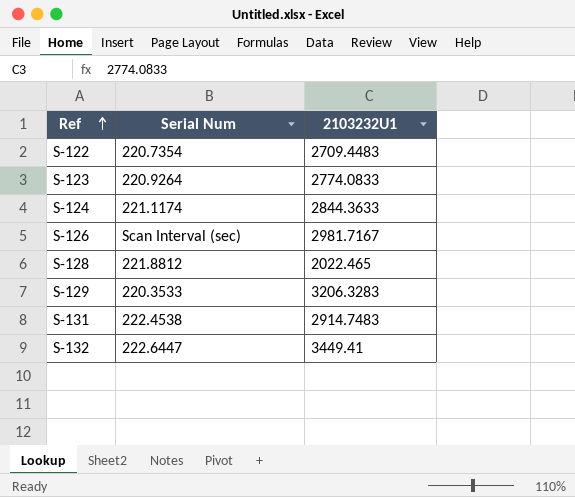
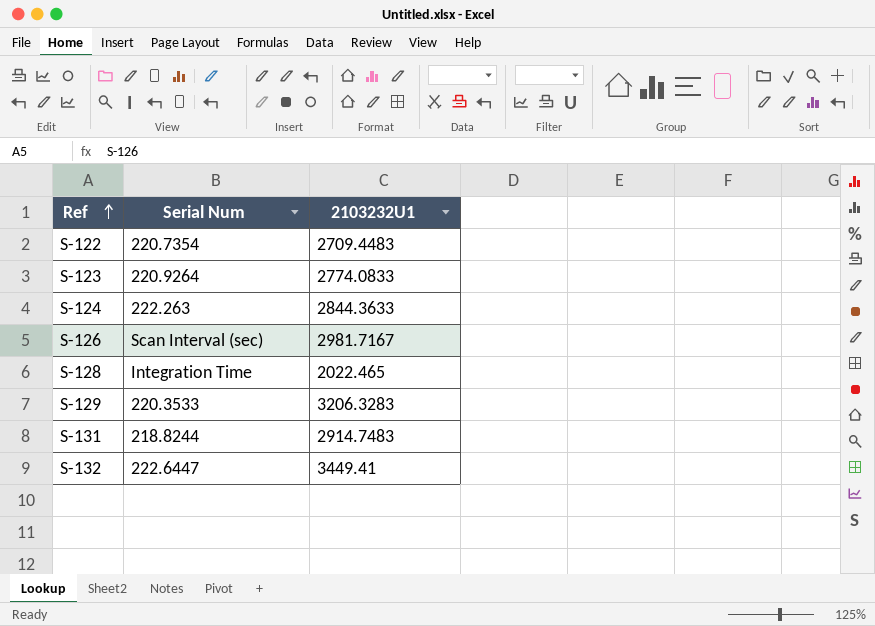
S-124 | Serial Num: 221.1174 -> 222.263
S-128 | Serial Num: 221.8812 -> Integration Time
S-131 | Serial Num: 222.4538 -> 218.8244

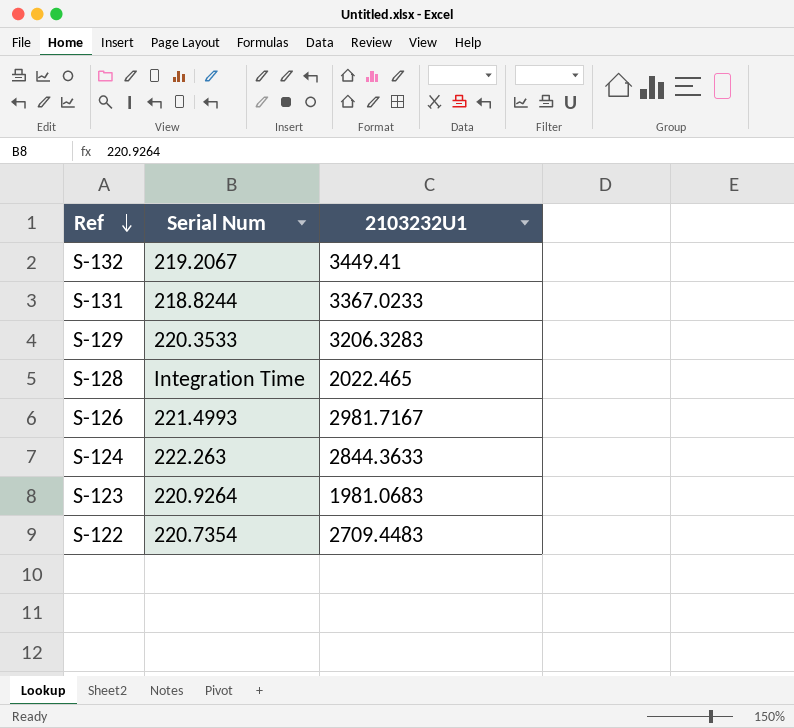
row order: Ref ascending -> Ref descending
S-132 | Serial Num: 222.6447 -> 219.2067
S-131 | 2103232U1: 2914.7483 -> 3367.0233
S-126 | Serial Num: Scan Interval (sec) -> 221.4993
S-123 | 2103232U1: 2774.0833 -> 1981.0683

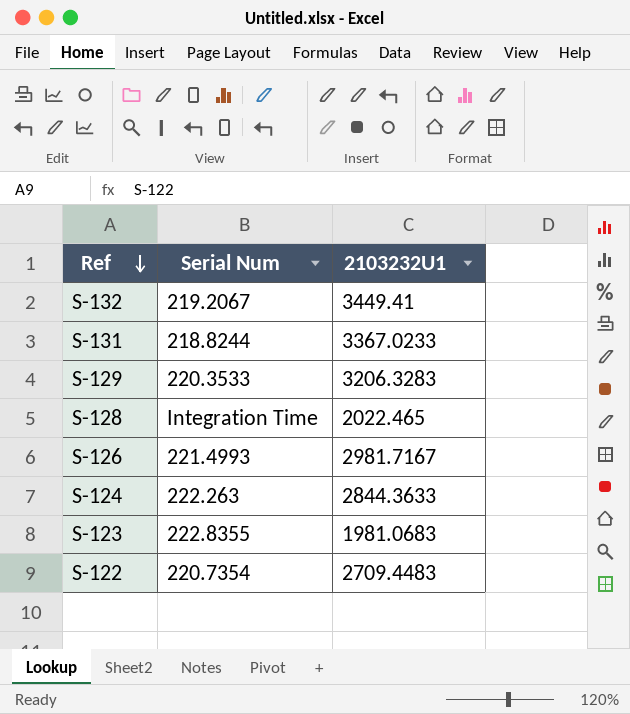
S-123 | Serial Num: 220.9264 -> 222.8355

